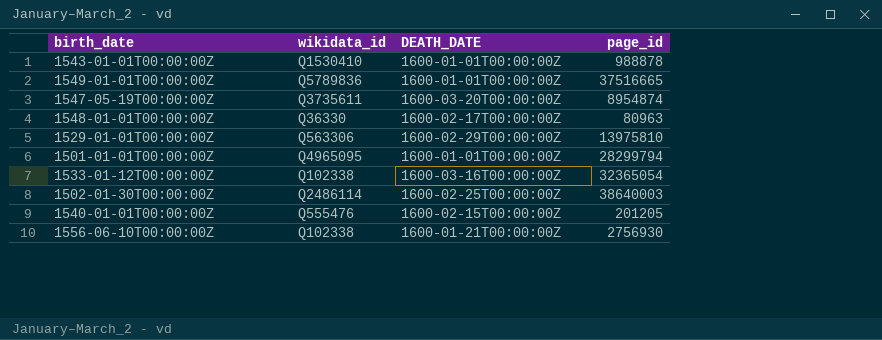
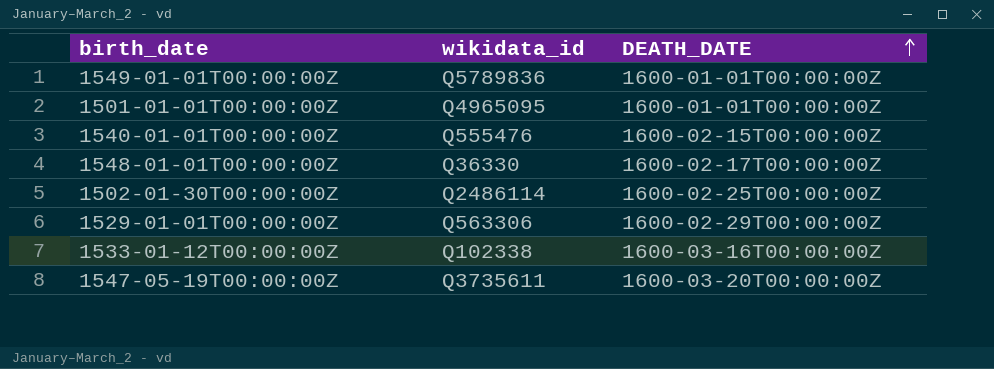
row order: none -> DEATH_DATE ascending
column page_id | position: 4 -> none
row 1543-01-01T00:00:00Z: Q1530410 | 1600-01-01T00:00:00Z | 988878 -> none
row 1556-06-10T00:00:00Z: Q102338 | 1600-01-21T00:00:00Z | 2756930 -> none

